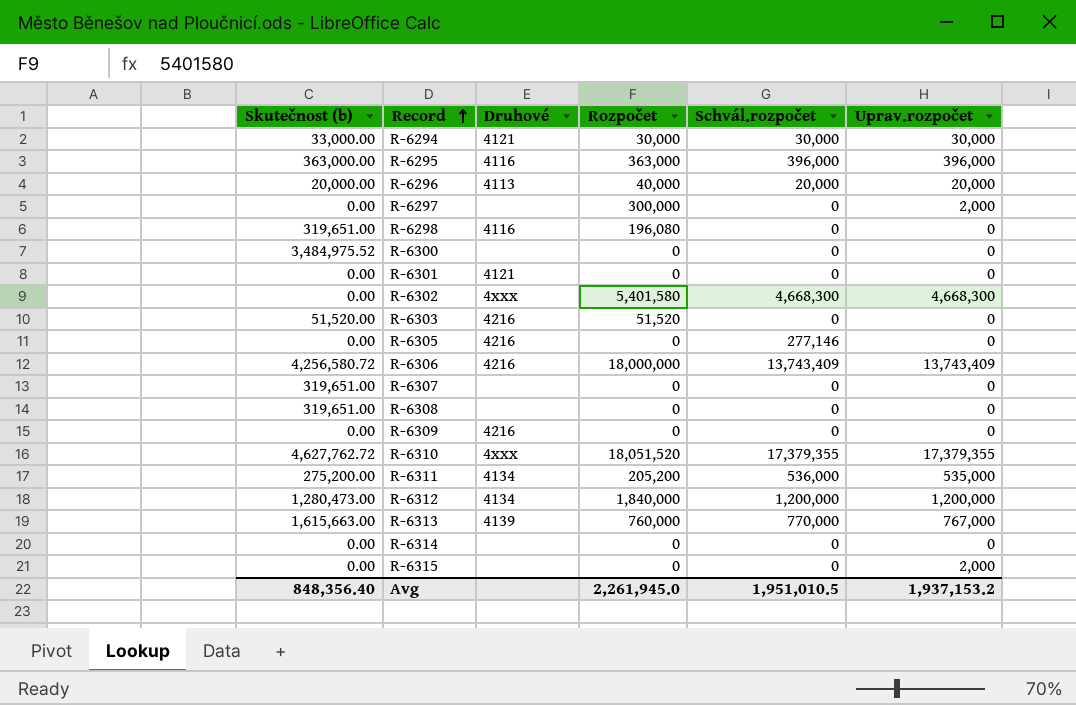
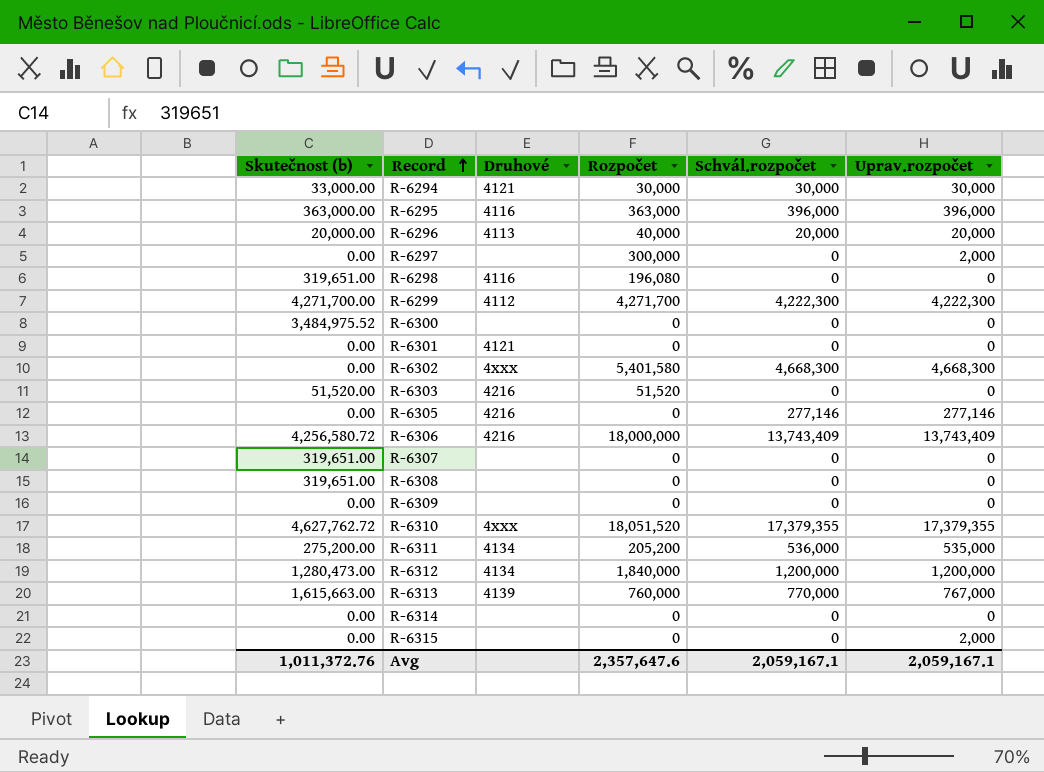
row R-6299: none -> 4,271,700.00 | 4112 | 4,271,700 | 4,222,300 | 4,222,300
R-6305 | Uprav.rozpočet: 0 -> 277,146
R-6309 | Druhové: 4216 -> none
Avg | Skutečnost (b): 848,356.40 -> 1,011,372.76
Avg | Rozpočet: 2,261,945.0 -> 2,357,647.6
Avg | Schvál.rozpočet: 1,951,010.5 -> 2,059,167.1
Avg | Uprav.rozpočet: 1,937,153.2 -> 2,059,167.1

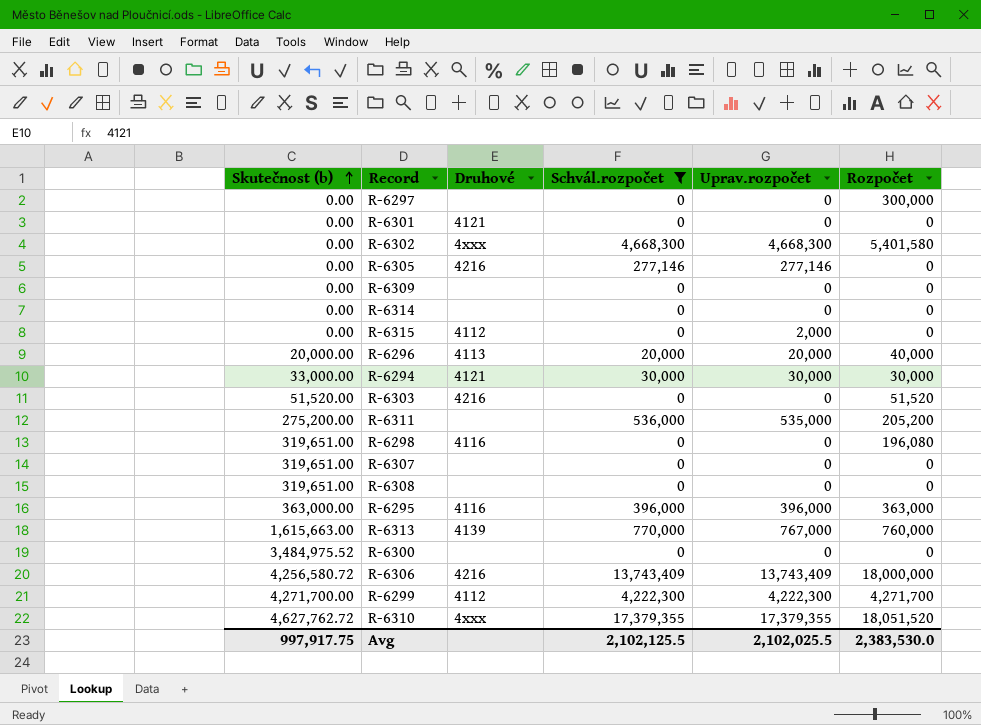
filter: none -> Schvál.rozpočet != 1,200,000
row order: Record ascending -> Skutečnost (b) ascending
column Rozpočet | position: 4 -> 6
R-6297 | Uprav.rozpočet: 2,000 -> 0
R-6315 | Druhové: none -> 4112
R-6311 | Druhové: 4134 -> none
Avg | Skutečnost (b): 1,011,372.76 -> 997,917.75
Avg | Schvál.rozpočet: 2,059,167.1 -> 2,102,125.5
Avg | Uprav.rozpočet: 2,059,167.1 -> 2,102,025.5
Avg | Rozpočet: 2,357,647.6 -> 2,383,530.0

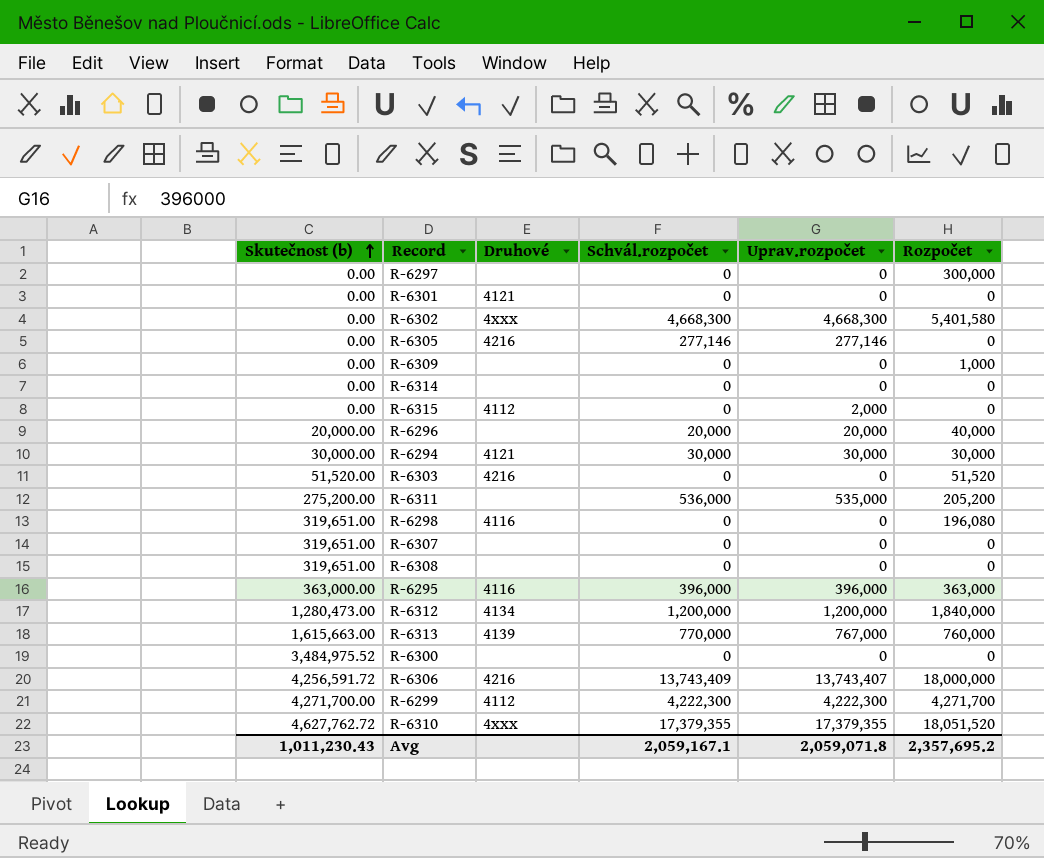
filter: Schvál.rozpočet != 1,200,000 -> none
R-6309 | Rozpočet: 0 -> 1,000
R-6296 | Druhové: 4113 -> none
R-6294 | Skutečnost (b): 33,000.00 -> 30,000.00
R-6306 | Skutečnost (b): 4,256,580.72 -> 4,256,591.72
R-6306 | Uprav.rozpočet: 13,743,409 -> 13,743,407
Avg | Skutečnost (b): 997,917.75 -> 1,011,230.43
Avg | Schvál.rozpočet: 2,102,125.5 -> 2,059,167.1
Avg | Uprav.rozpočet: 2,102,025.5 -> 2,059,071.8
Avg | Rozpočet: 2,383,530.0 -> 2,357,695.2

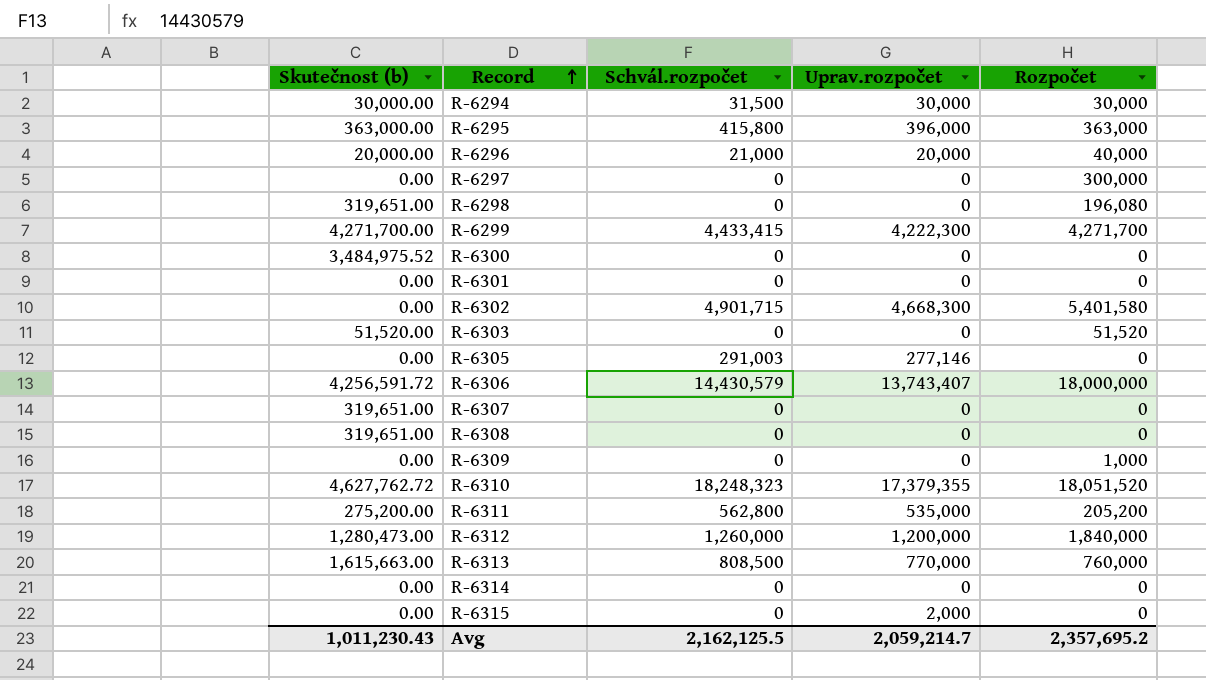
row order: Skutečnost (b) ascending -> Record ascending
column Druhové | position: 3 -> none
R-6294 | Schvál.rozpočet: 30,000 -> 31,500
R-6295 | Schvál.rozpočet: 396,000 -> 415,800
R-6296 | Schvál.rozpočet: 20,000 -> 21,000
R-6299 | Schvál.rozpočet: 4,222,300 -> 4,433,415
R-6302 | Schvál.rozpočet: 4,668,300 -> 4,901,715
R-6305 | Schvál.rozpočet: 277,146 -> 291,003
R-6306 | Schvál.rozpočet: 13,743,409 -> 14,430,579
R-6310 | Schvál.rozpočet: 17,379,355 -> 18,248,323
R-6311 | Schvál.rozpočet: 536,000 -> 562,800
R-6312 | Schvál.rozpočet: 1,200,000 -> 1,260,000
R-6313 | Schvál.rozpočet: 770,000 -> 808,500
R-6313 | Uprav.rozpočet: 767,000 -> 770,000
Avg | Schvál.rozpočet: 2,059,167.1 -> 2,162,125.5
Avg | Uprav.rozpočet: 2,059,071.8 -> 2,059,214.7

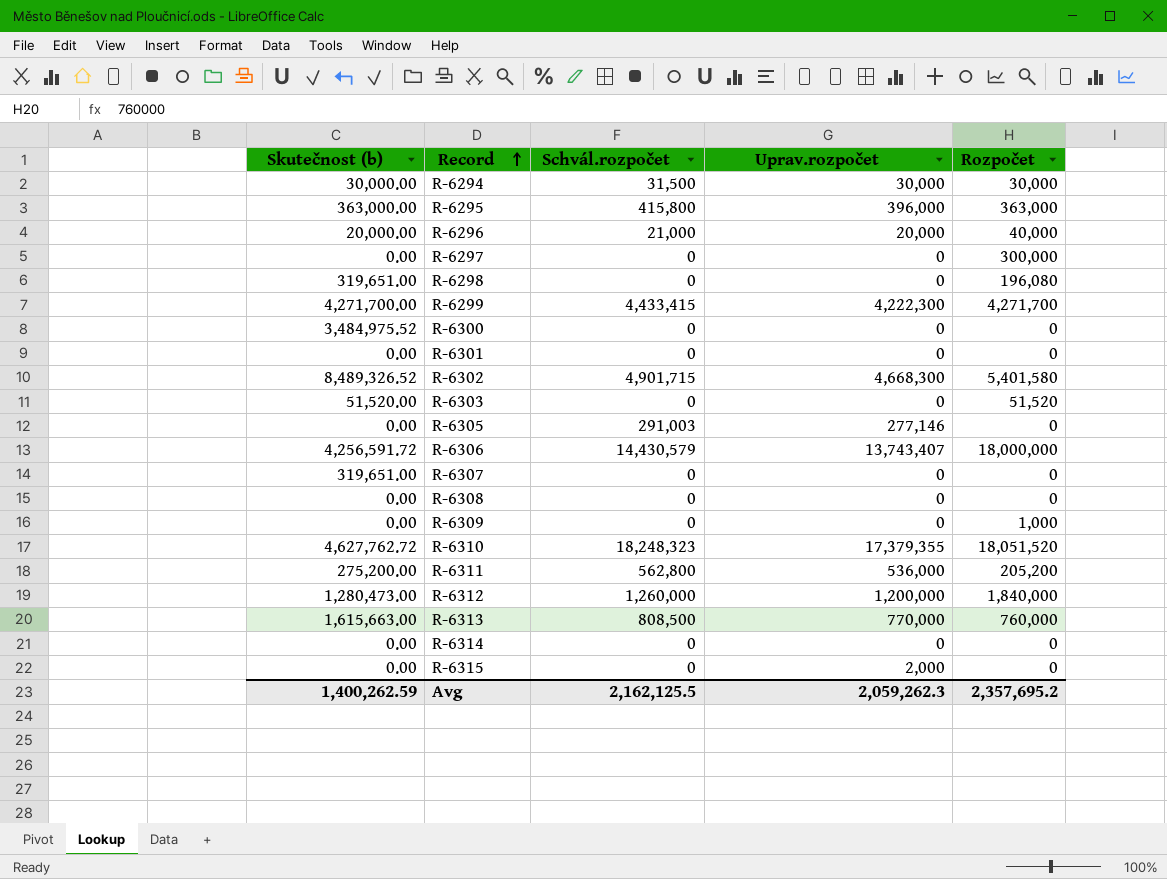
R-6302 | Skutečnost (b): 0.00 -> 8,489,326.52
R-6308 | Skutečnost (b): 319,651.00 -> 0.00
R-6311 | Uprav.rozpočet: 535,000 -> 536,000
Avg | Skutečnost (b): 1,011,230.43 -> 1,400,262.59
Avg | Uprav.rozpočet: 2,059,214.7 -> 2,059,262.3

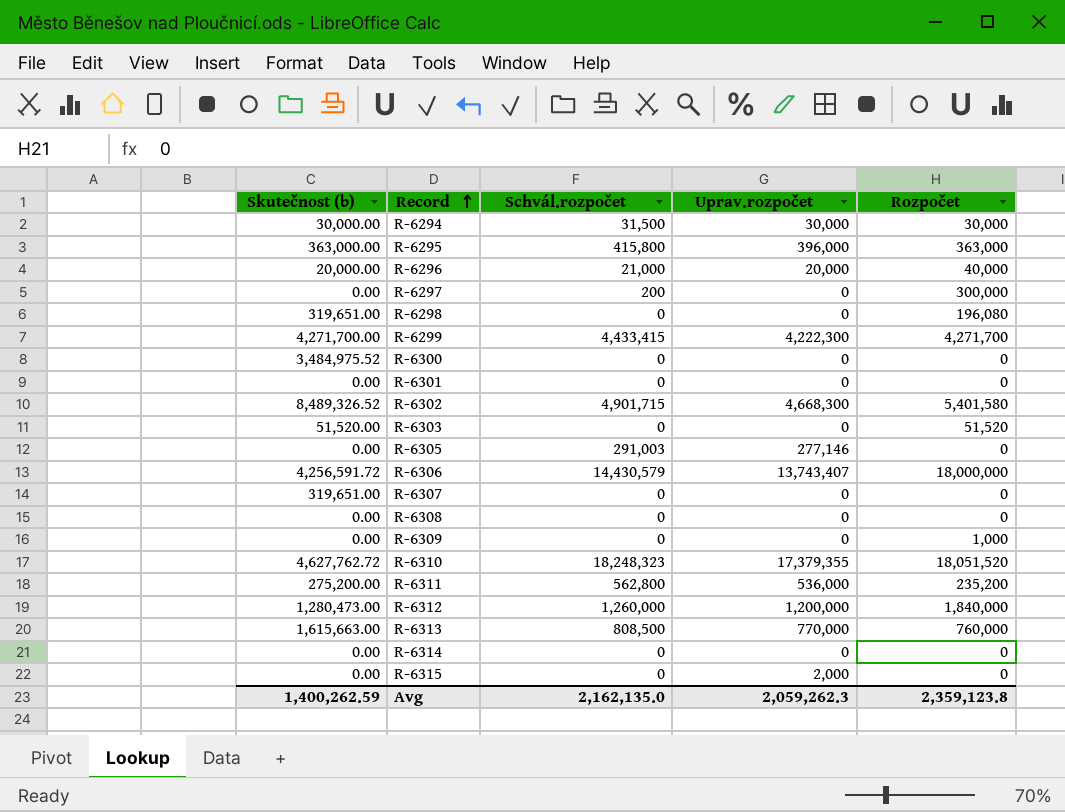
R-6297 | Schvál.rozpočet: 0 -> 200
R-6311 | Rozpočet: 205,200 -> 235,200
Avg | Schvál.rozpočet: 2,162,125.5 -> 2,162,135.0
Avg | Rozpočet: 2,357,695.2 -> 2,359,123.8

